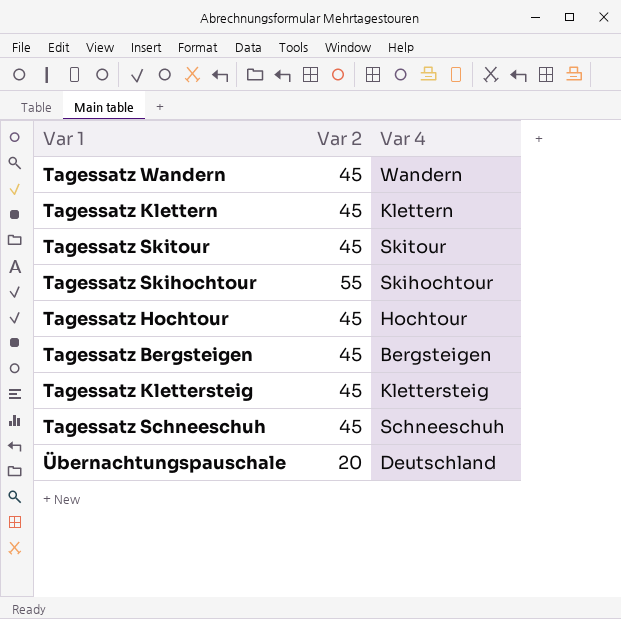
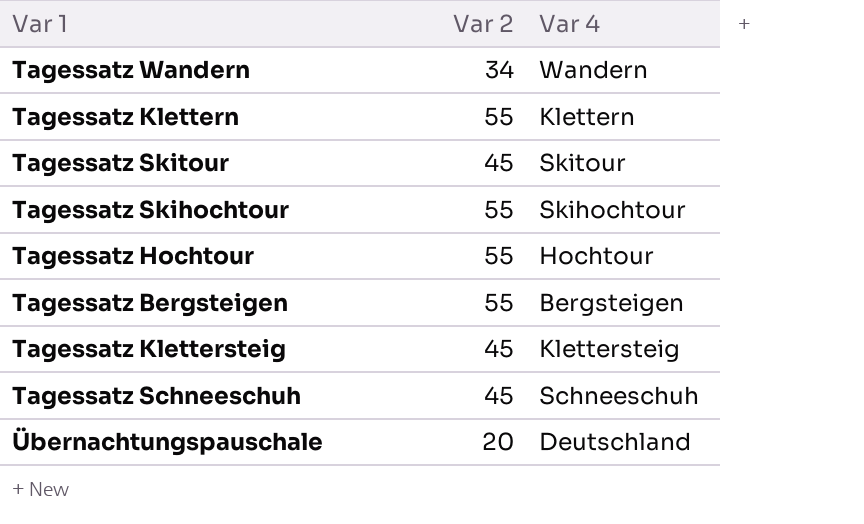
Tagessatz Wandern | Var 2: 45 -> 34
Tagessatz Klettern | Var 2: 45 -> 55
Tagessatz Hochtour | Var 2: 45 -> 55
Tagessatz Bergsteigen | Var 2: 45 -> 55

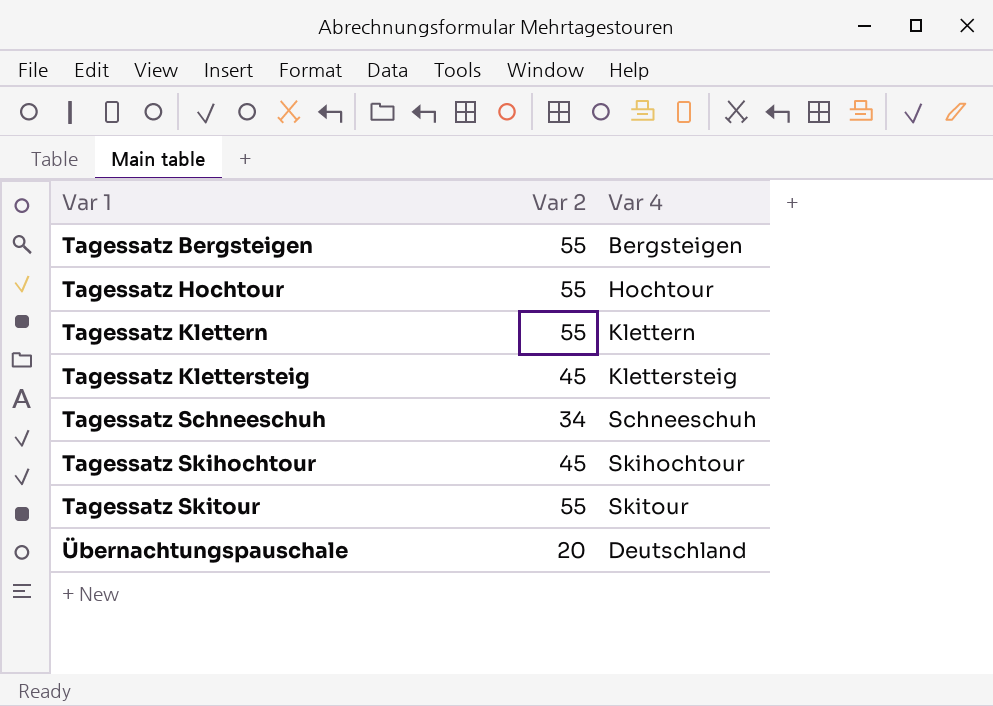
row order: none -> Var 1 ascending
row Tagessatz Wandern: 34 | Wandern -> none
Tagessatz Schneeschuh | Var 2: 45 -> 34
Tagessatz Skihochtour | Var 2: 55 -> 45
Tagessatz Skitour | Var 2: 45 -> 55

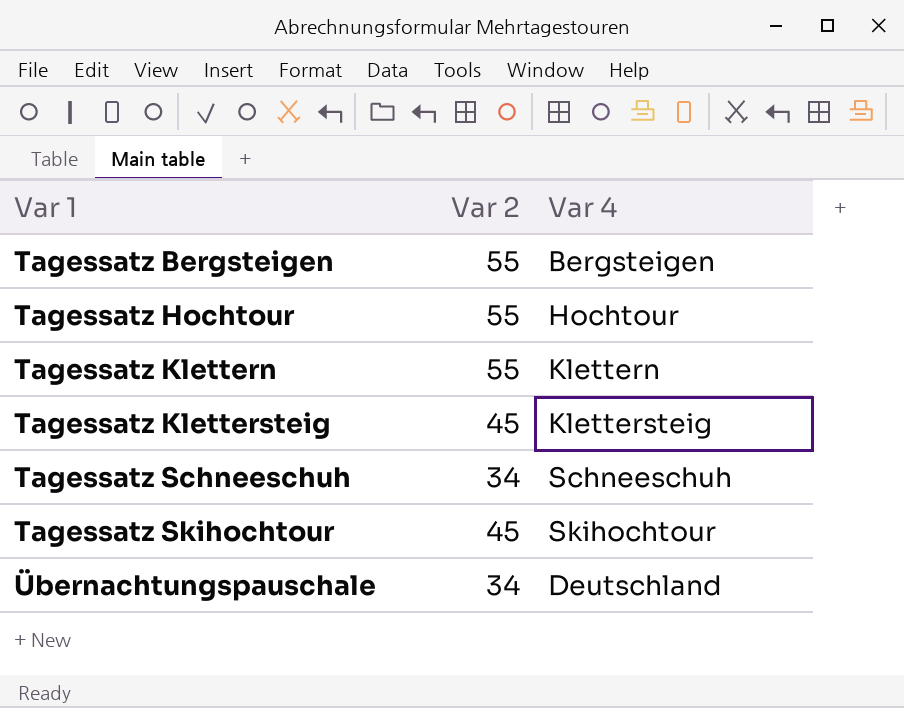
row Tagessatz Skitour: 55 | Skitour -> none
Übernachtungspauschale | Var 2: 20 -> 34

